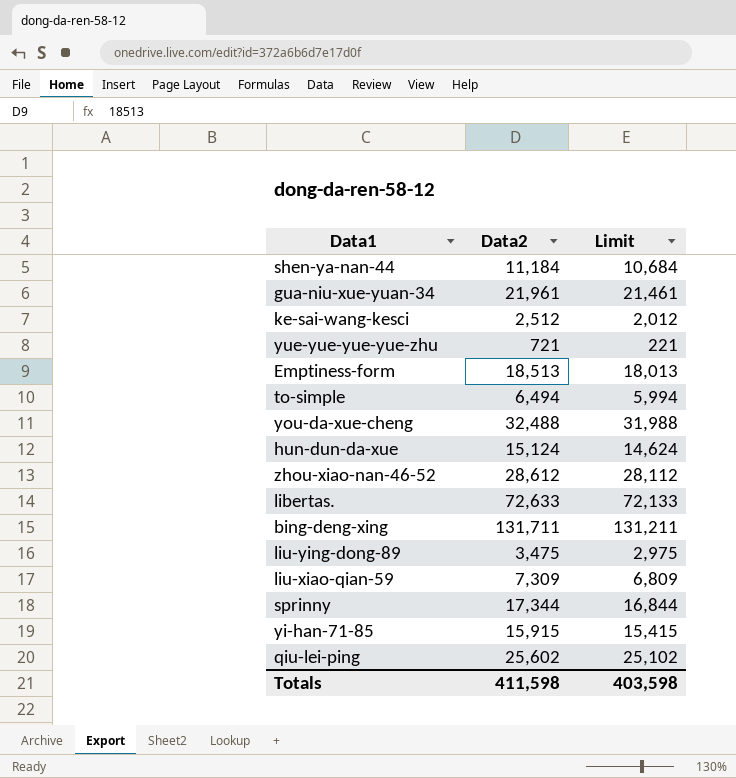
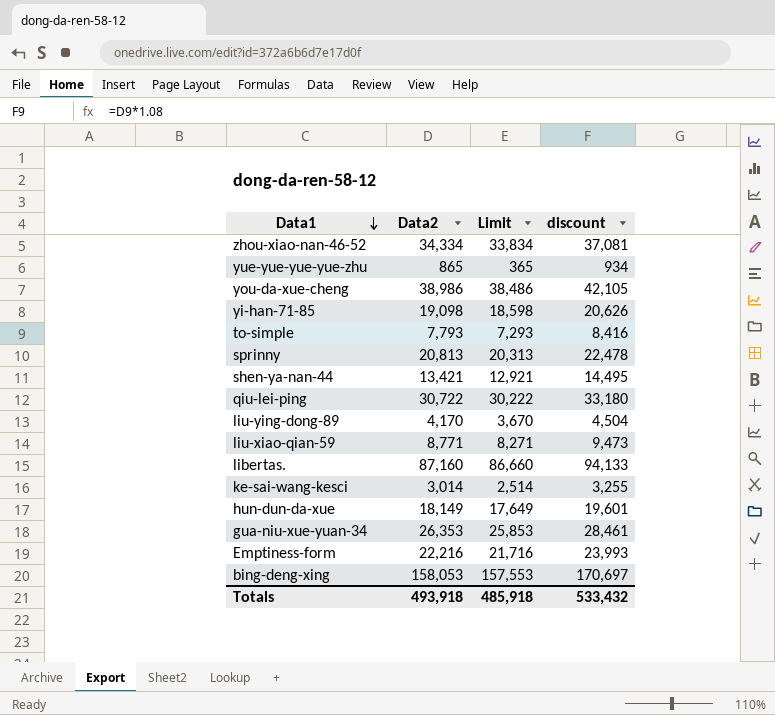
row order: none -> Data1 descending
column discount | formula: none -> [Data2] * 1.08
zhou-xiao-nan-46-52 | Data2: 28,612 -> 34,334
zhou-xiao-nan-46-52 | Limit: 28,112 -> 33,834
yue-yue-yue-yue-zhu | Data2: 721 -> 865
yue-yue-yue-yue-zhu | Limit: 221 -> 365
you-da-xue-cheng | Data2: 32,488 -> 38,986
you-da-xue-cheng | Limit: 31,988 -> 38,486
yi-han-71-85 | Data2: 15,915 -> 19,098
yi-han-71-85 | Limit: 15,415 -> 18,598
to-simple | Data2: 6,494 -> 7,793
to-simple | Limit: 5,994 -> 7,293
sprinny | Data2: 17,344 -> 20,813
sprinny | Limit: 16,844 -> 20,313
shen-ya-nan-44 | Data2: 11,184 -> 13,421
shen-ya-nan-44 | Limit: 10,684 -> 12,921
qiu-lei-ping | Data2: 25,602 -> 30,722
qiu-lei-ping | Limit: 25,102 -> 30,222
liu-ying-dong-89 | Data2: 3,475 -> 4,170
liu-ying-dong-89 | Limit: 2,975 -> 3,670
liu-xiao-qian-59 | Data2: 7,309 -> 8,771
liu-xiao-qian-59 | Limit: 6,809 -> 8,271
libertas. | Data2: 72,633 -> 87,160
libertas. | Limit: 72,133 -> 86,660
ke-sai-wang-kesci | Data2: 2,512 -> 3,014
ke-sai-wang-kesci | Limit: 2,012 -> 2,514
hun-dun-da-xue | Data2: 15,124 -> 18,149
hun-dun-da-xue | Limit: 14,624 -> 17,649
gua-niu-xue-yuan-34 | Data2: 21,961 -> 26,353
gua-niu-xue-yuan-34 | Limit: 21,461 -> 25,853
Emptiness-form | Data2: 18,513 -> 22,216
Emptiness-form | Limit: 18,013 -> 21,716
bing-deng-xing | Data2: 131,711 -> 158,053
bing-deng-xing | Limit: 131,211 -> 157,553
Totals | Data2: 411,598 -> 493,918
Totals | Limit: 403,598 -> 485,918

